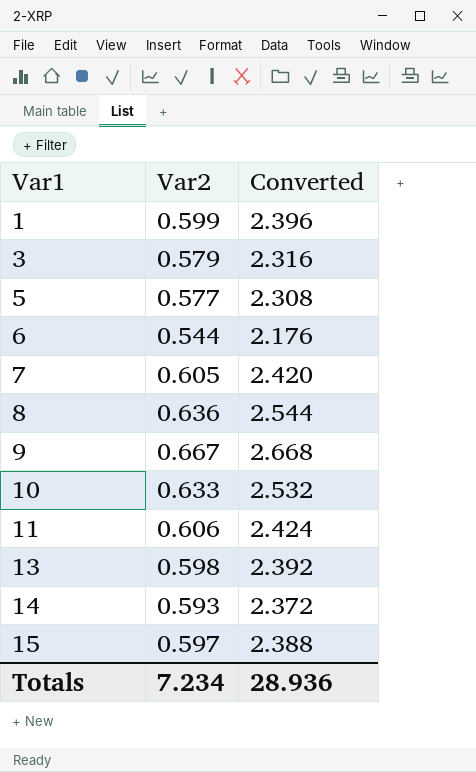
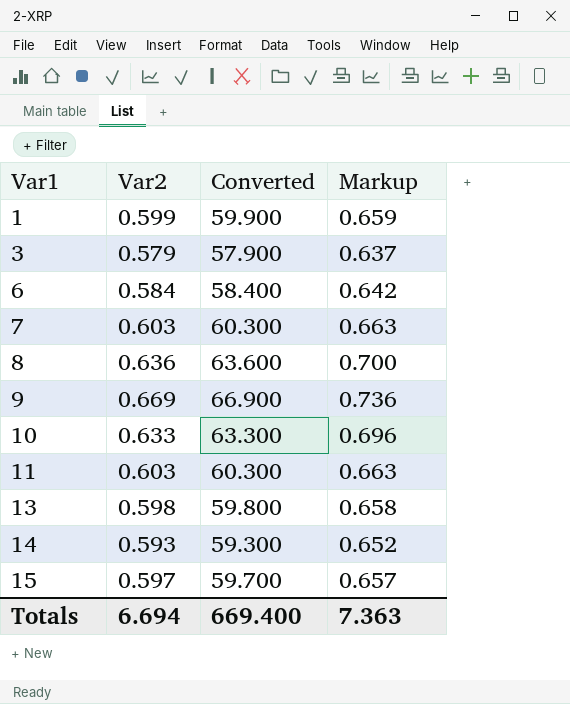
column Converted | formula: [Var2] * 4 -> [Var2] * 100
column Markup | formula: none -> [Var2] * 1.1
row 5: 0.577 | 2.308 -> none
6 | Var2: 0.544 -> 0.584
7 | Var2: 0.605 -> 0.603
9 | Var2: 0.667 -> 0.669
11 | Var2: 0.606 -> 0.603
Totals | Var2: 7.234 -> 6.694
Totals | Converted: 28.936 -> 669.400

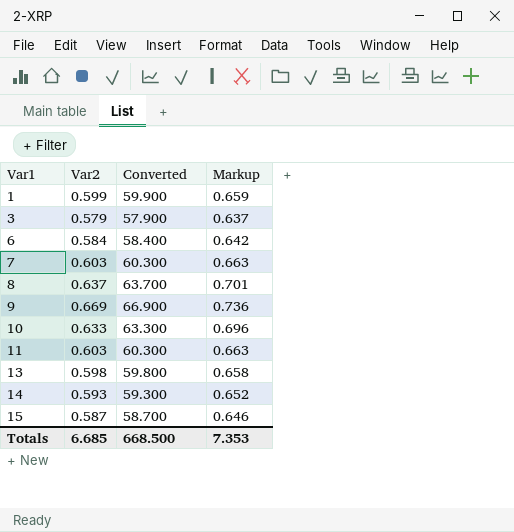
8 | Var2: 0.636 -> 0.637
8 | Converted: 63.600 -> 63.700
8 | Markup: 0.700 -> 0.701
15 | Var2: 0.597 -> 0.587
15 | Converted: 59.700 -> 58.700
15 | Markup: 0.657 -> 0.646
Totals | Var2: 6.694 -> 6.685
Totals | Converted: 669.400 -> 668.500
Totals | Markup: 7.363 -> 7.353

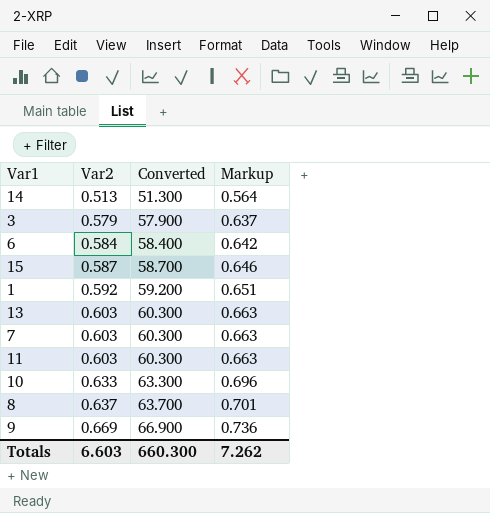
row order: Var1 ascending -> Var2 ascending
14 | Var2: 0.593 -> 0.513
14 | Converted: 59.300 -> 51.300
14 | Markup: 0.652 -> 0.564
1 | Var2: 0.599 -> 0.592
1 | Converted: 59.900 -> 59.200
1 | Markup: 0.659 -> 0.651
13 | Var2: 0.598 -> 0.603
13 | Converted: 59.800 -> 60.300
13 | Markup: 0.658 -> 0.663
Totals | Var2: 6.685 -> 6.603
Totals | Converted: 668.500 -> 660.300
Totals | Markup: 7.353 -> 7.262

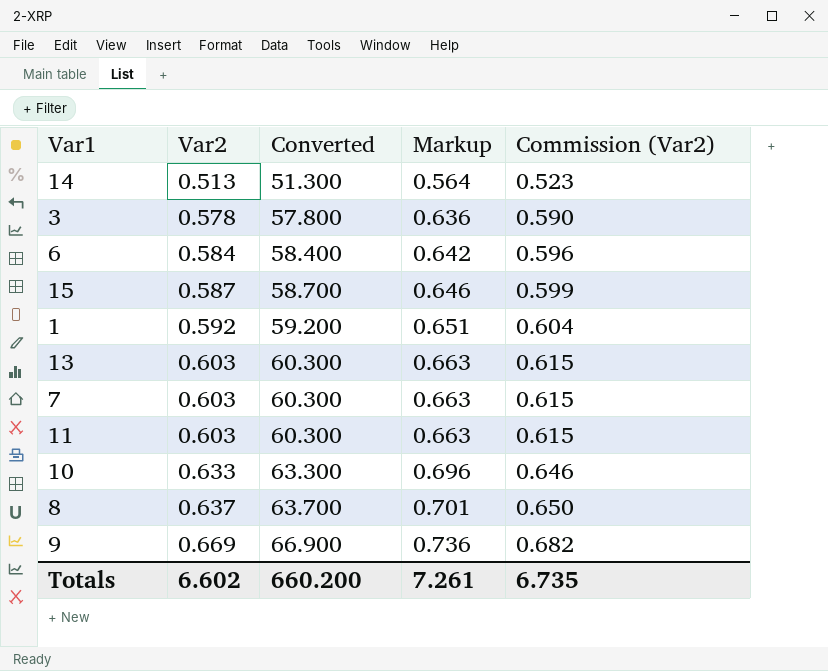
column Commission (Var2) | formula: none -> [Var2] * 1.02
3 | Var2: 0.579 -> 0.578
3 | Converted: 57.900 -> 57.800
3 | Markup: 0.637 -> 0.636
Totals | Var2: 6.603 -> 6.602
Totals | Converted: 660.300 -> 660.200
Totals | Markup: 7.262 -> 7.261

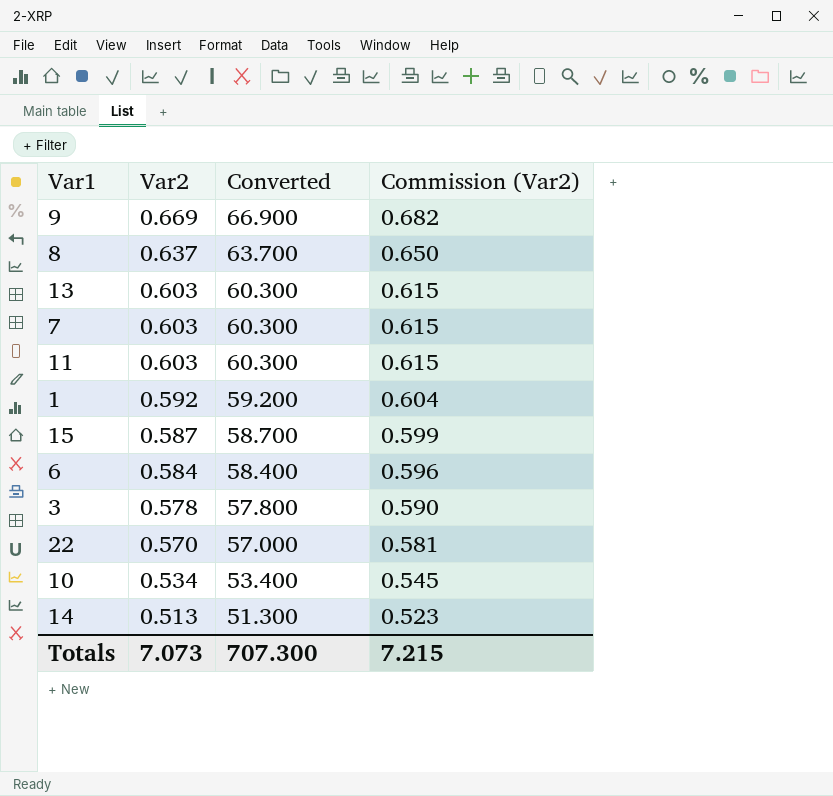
row order: Var2 ascending -> Var2 descending
column Markup | formula: [Var2] * 1.1 -> none
row 22: none -> 0.570 | 57.000 | 0.581
10 | Var2: 0.633 -> 0.534
10 | Converted: 63.300 -> 53.400
10 | Commission (Var2): 0.646 -> 0.545
Totals | Var2: 6.602 -> 7.073
Totals | Converted: 660.200 -> 707.300
Totals | Commission (Var2): 6.735 -> 7.215

